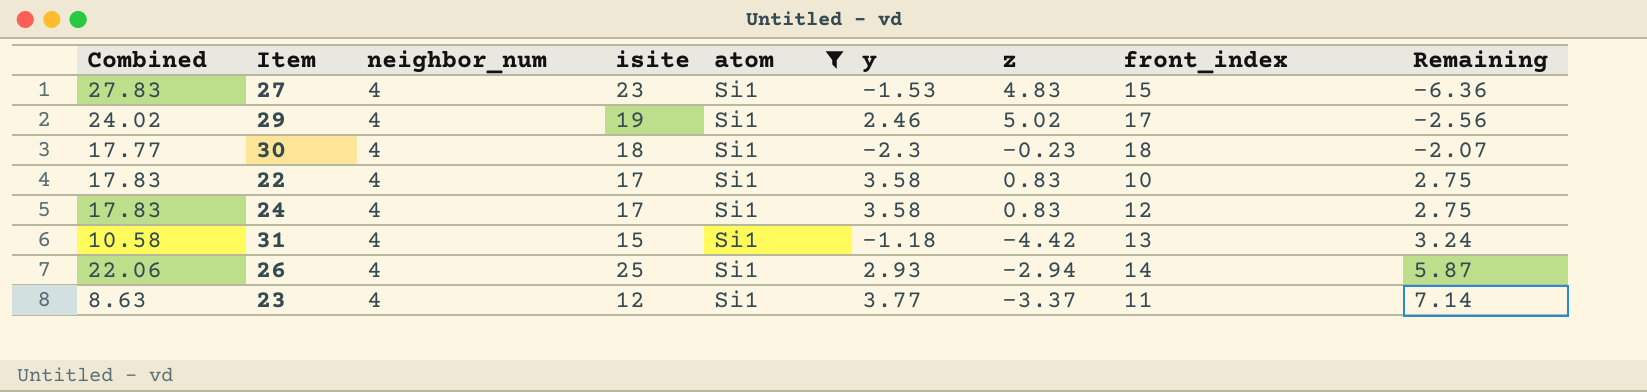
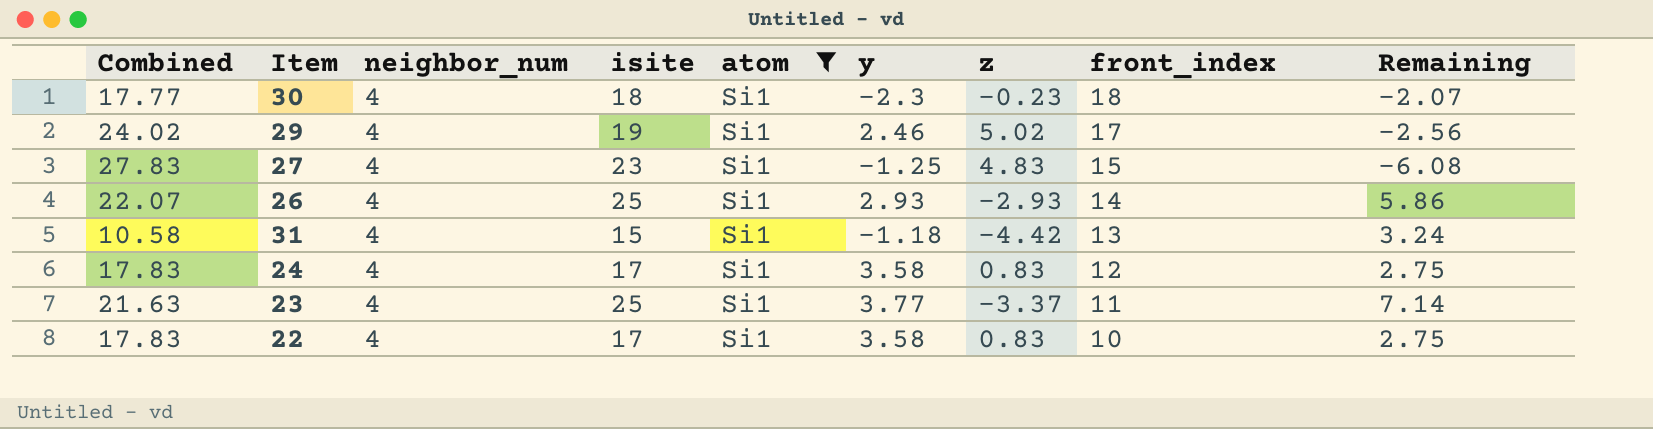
row order: Remaining ascending -> front_index descending
27 | y: -1.53 -> -1.25
27 | Remaining: -6.36 -> -6.08
26 | Combined: 22.06 -> 22.07
26 | z: -2.94 -> -2.93
26 | Remaining: 5.87 -> 5.86
23 | Combined: 8.63 -> 21.63
23 | isite: 12 -> 25

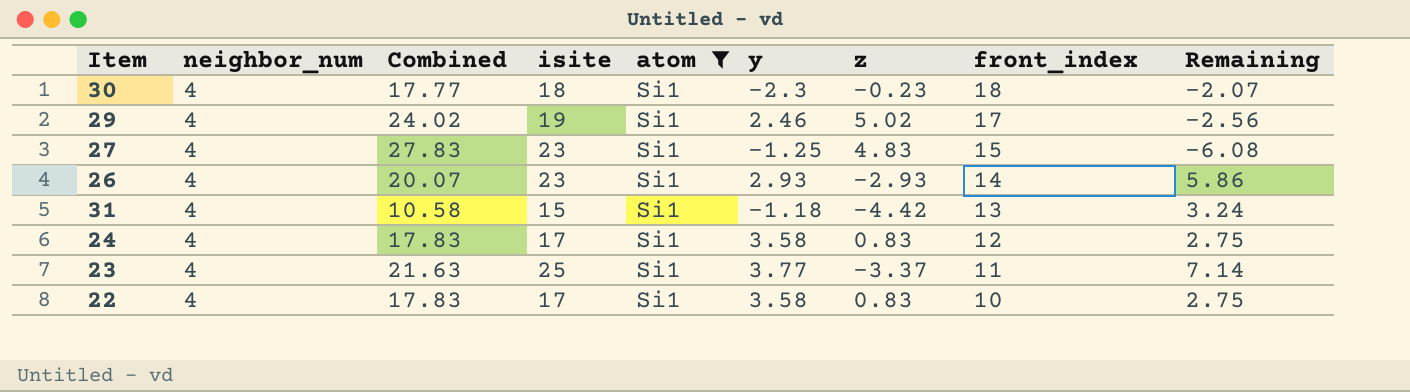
column Combined | position: 1 -> 3
26 | Combined: 22.07 -> 20.07
26 | isite: 25 -> 23

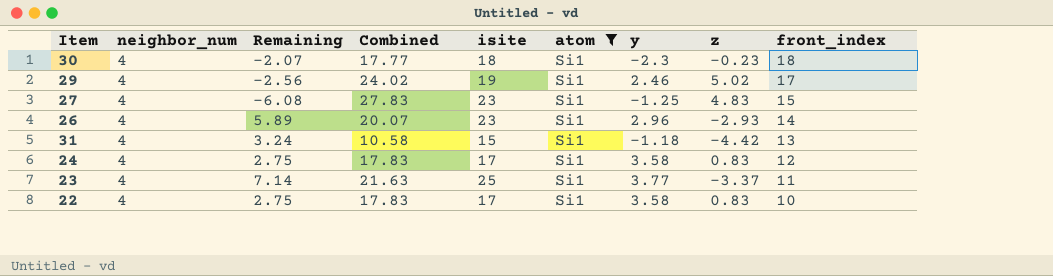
column Remaining | position: 9 -> 3
26 | Remaining: 5.86 -> 5.89
26 | y: 2.93 -> 2.96

